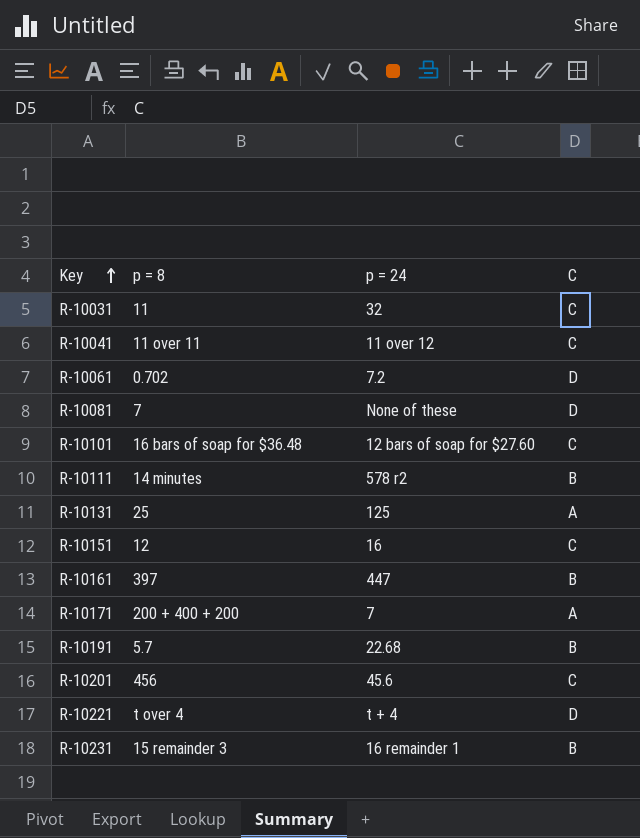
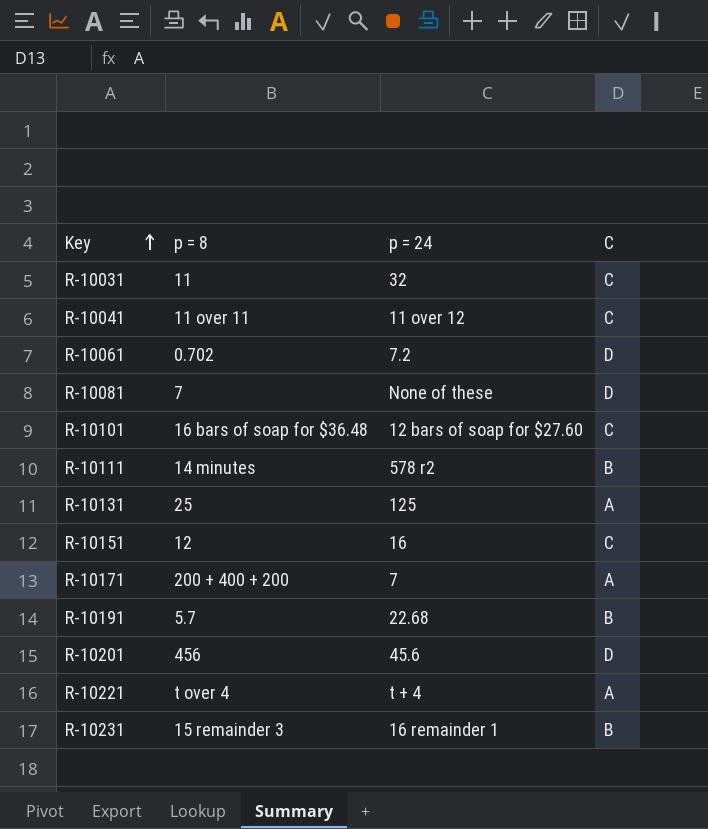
row R-10161: 397 | 447 | B -> none
R-10201 | C: C -> D
R-10221 | C: D -> A

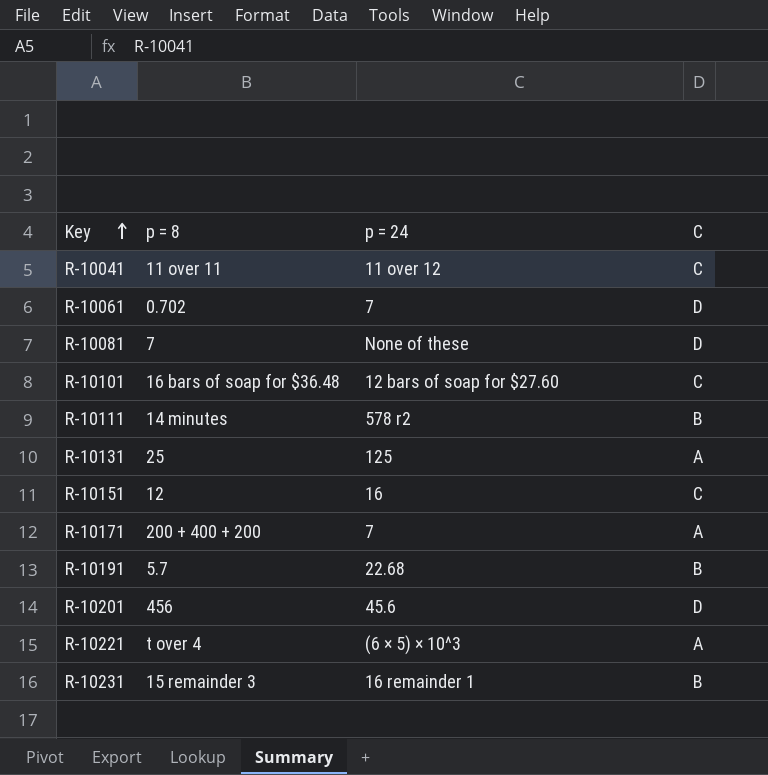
row R-10031: 11 | 32 | C -> none
R-10061 | p = 24: 7.2 -> 7
R-10221 | p = 24: t + 4 -> (6 × 5) × 10^3

